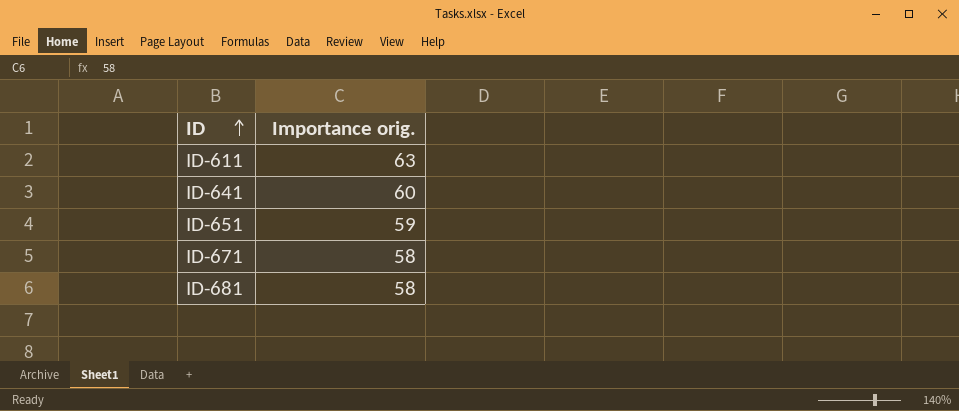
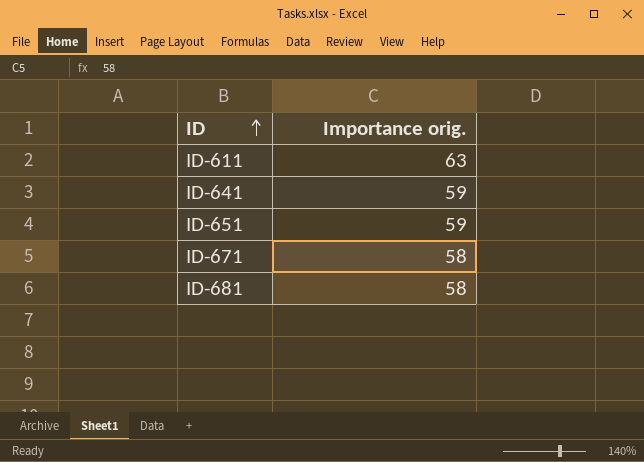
ID-641 | Importance orig.: 60 -> 59

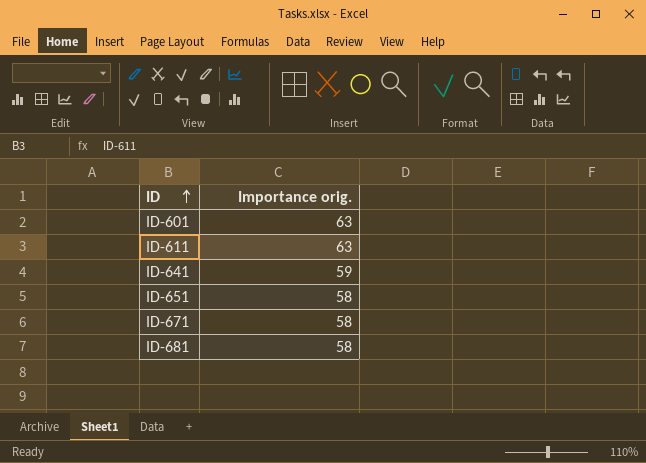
row ID-601: none -> 63
ID-651 | Importance orig.: 59 -> 58

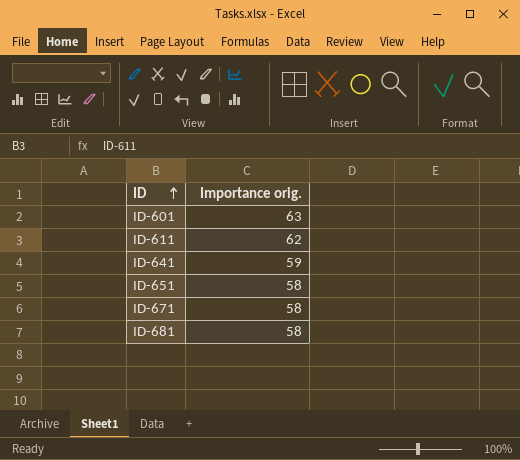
ID-611 | Importance orig.: 63 -> 62

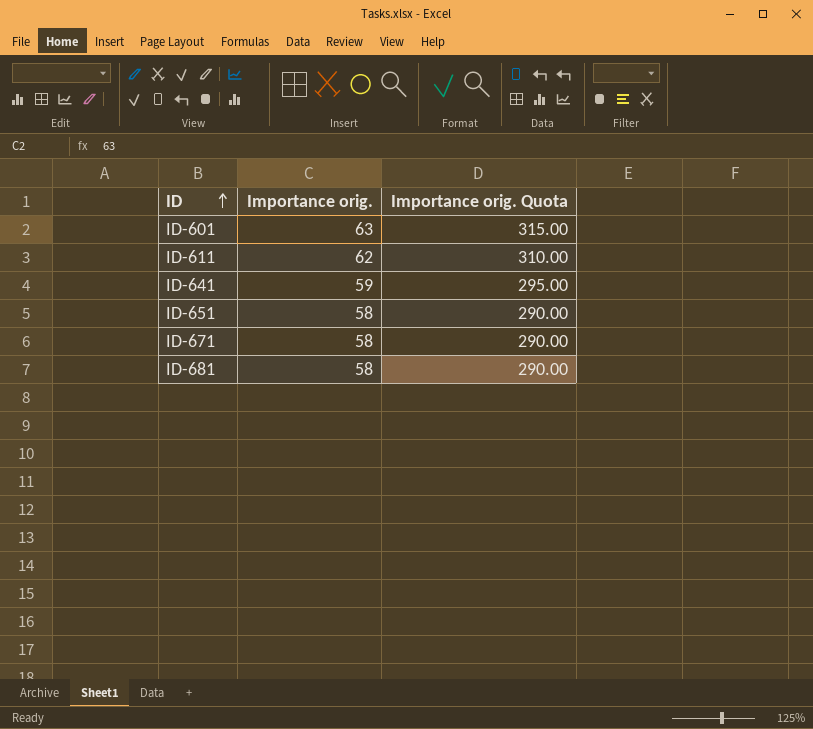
column Importance orig. Quota | formula: none -> [Importance orig.] * 5

